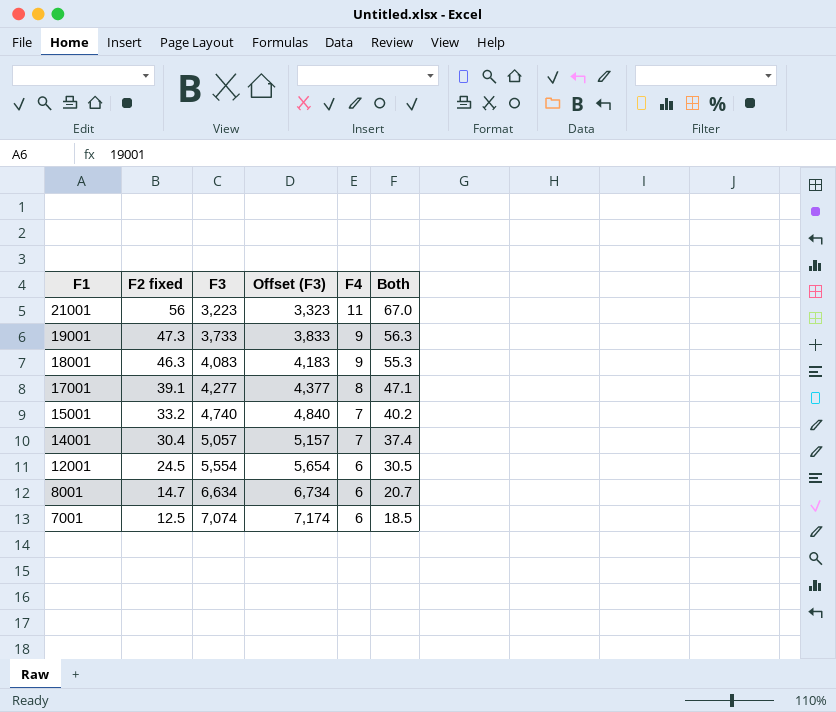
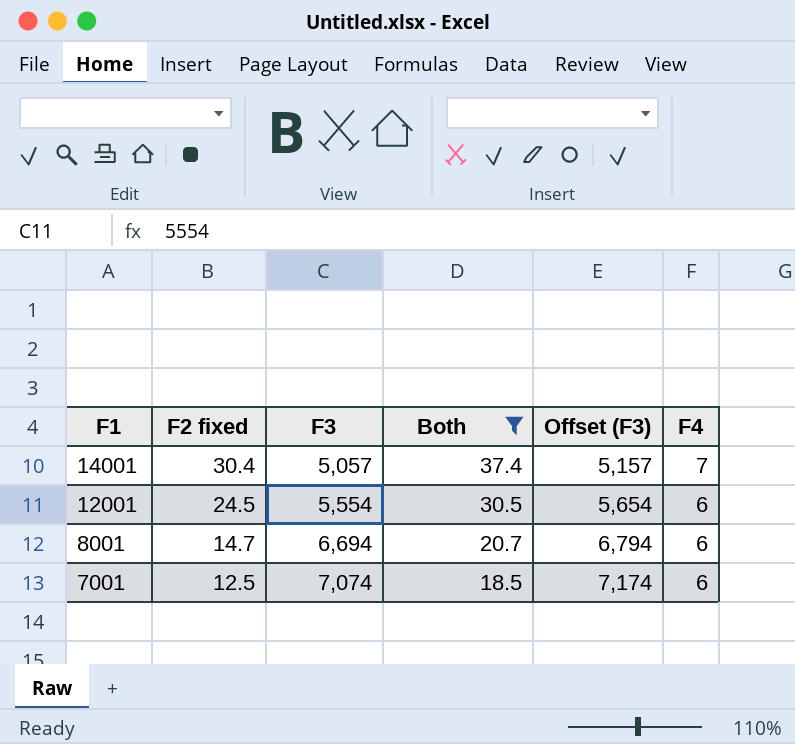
filter: none -> Both <= 37.4
column Both | position: 6 -> 4
8001 | F3: 6,634 -> 6,694
8001 | Offset (F3): 6,734 -> 6,794

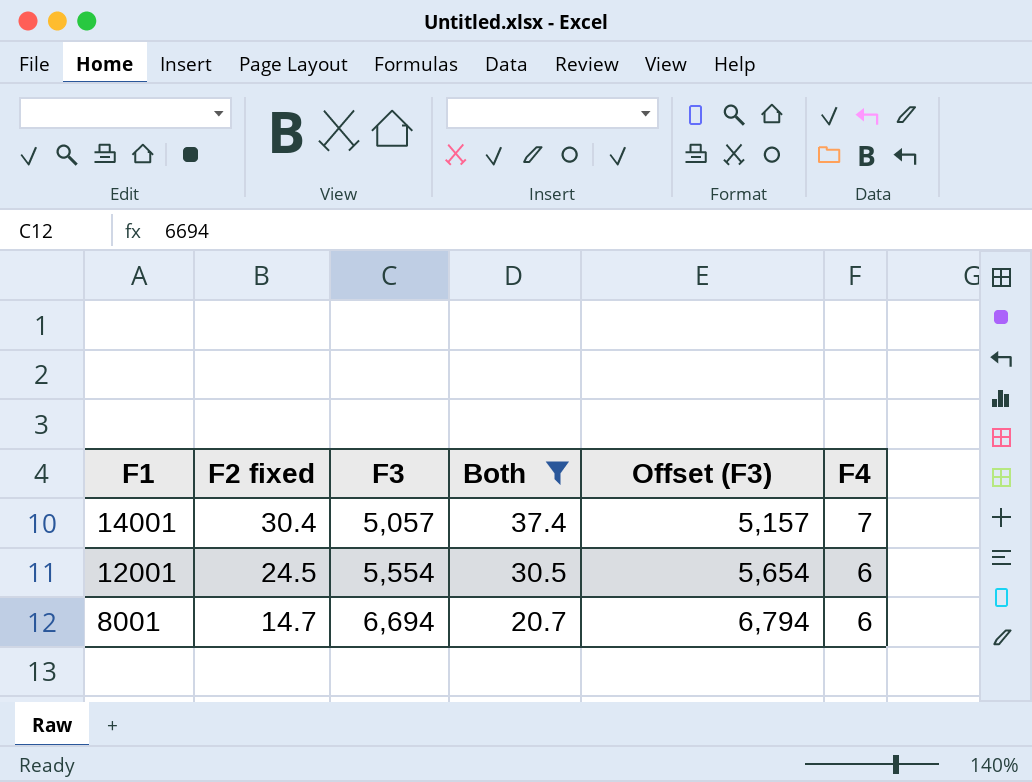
row 7001: 12.5 | 7,074 | 18.5 | 7,174 | 6 -> none

